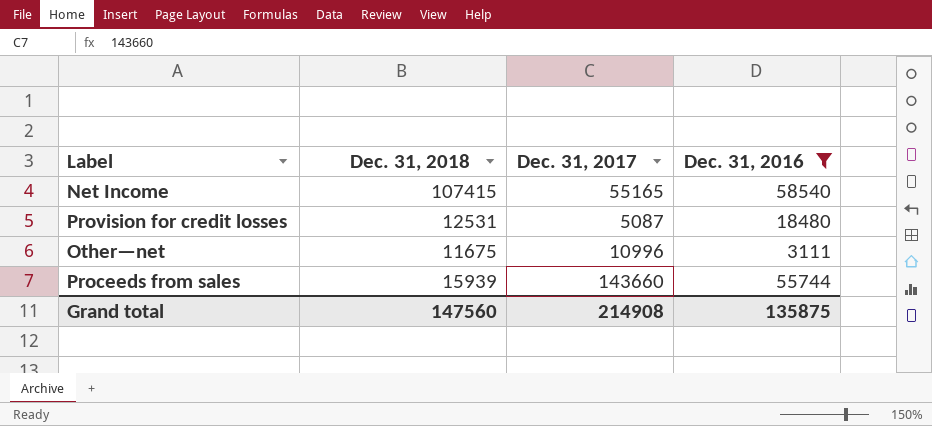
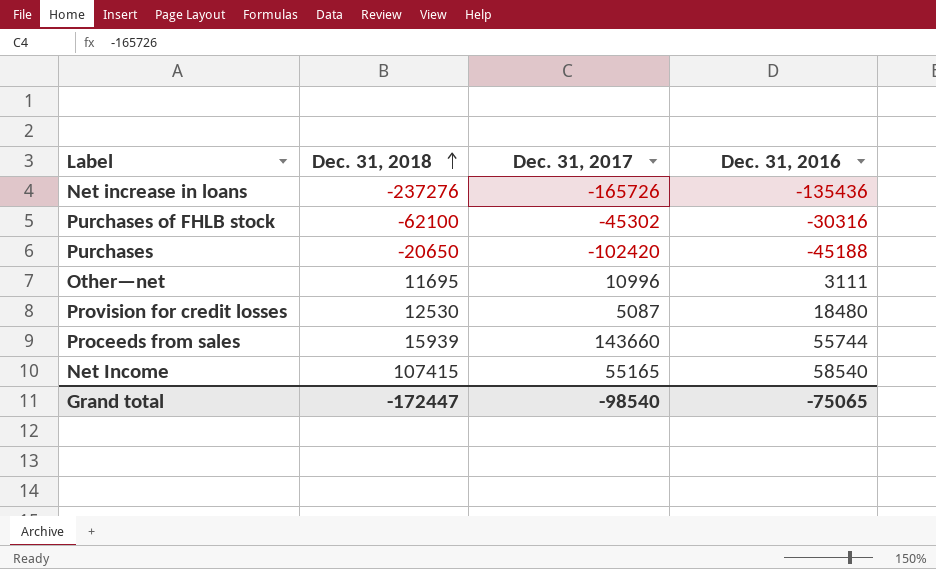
filter: Dec. 31, 2016 >= 3111 -> none
row order: none -> Dec. 31, 2018 ascending
Other—net | Dec. 31, 2018: 11675 -> 11695
Provision for credit losses | Dec. 31, 2018: 12531 -> 12530
Grand total | Dec. 31, 2018: 147560 -> -172447
Grand total | Dec. 31, 2017: 214908 -> -98540
Grand total | Dec. 31, 2016: 135875 -> -75065

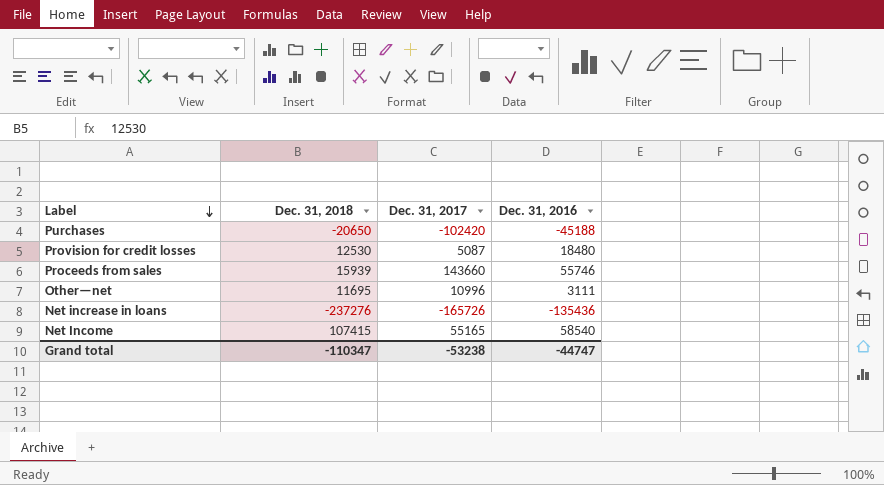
row order: Dec. 31, 2018 ascending -> Label descending
row Purchases of FHLB stock: -62100 | -45302 | -30316 -> none
Proceeds from sales | Dec. 31, 2016: 55744 -> 55746
Grand total | Dec. 31, 2018: -172447 -> -110347
Grand total | Dec. 31, 2017: -98540 -> -53238
Grand total | Dec. 31, 2016: -75065 -> -44747

